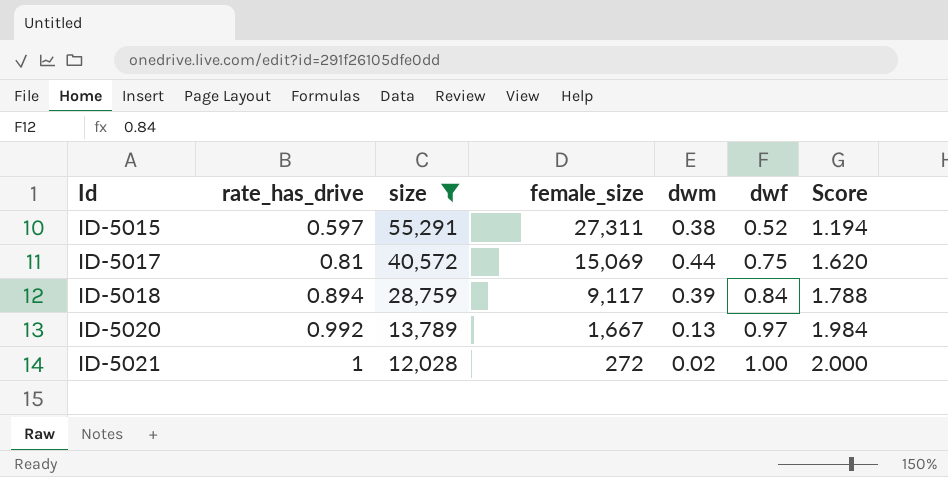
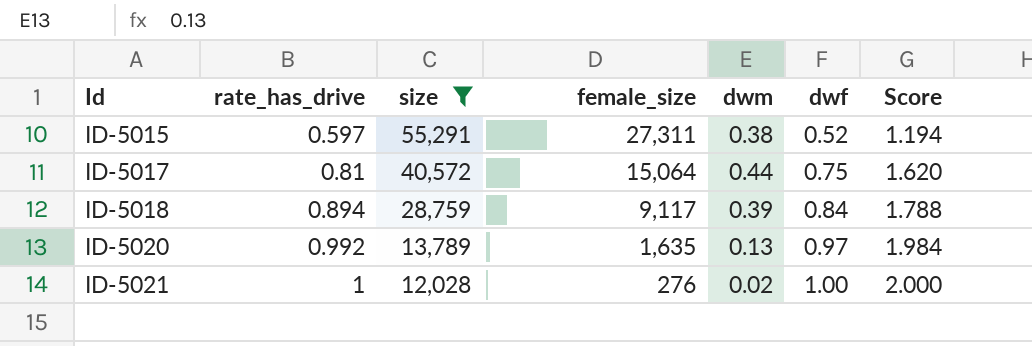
ID-5017 | female_size: 15,069 -> 15,064
ID-5020 | female_size: 1,667 -> 1,635
ID-5021 | female_size: 272 -> 276

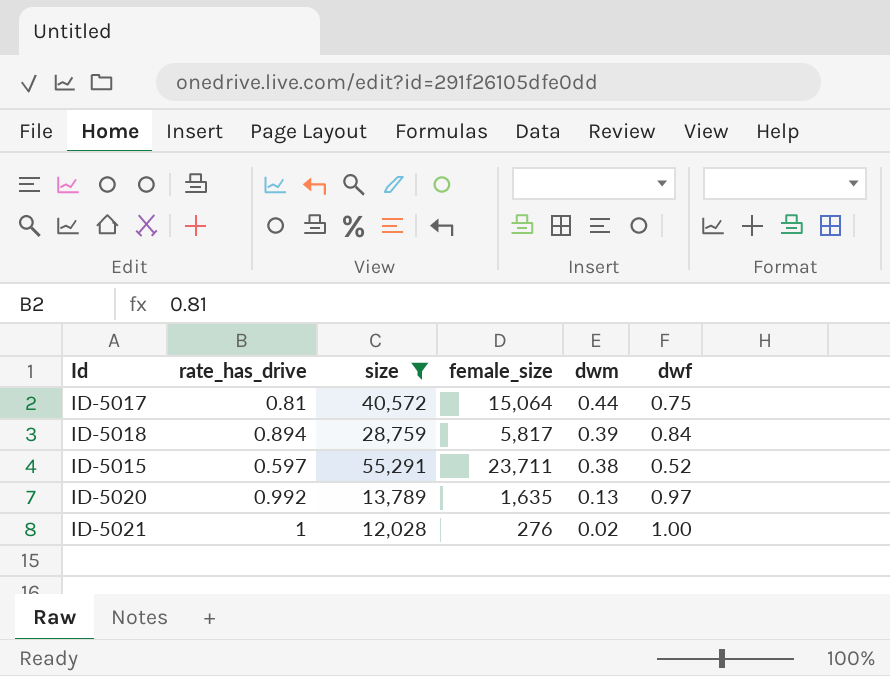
row order: Id ascending -> dwm descending
column Score | formula: [rate_has_drive] * 2 -> none
ID-5018 | female_size: 9,117 -> 5,817
ID-5015 | female_size: 27,311 -> 23,711

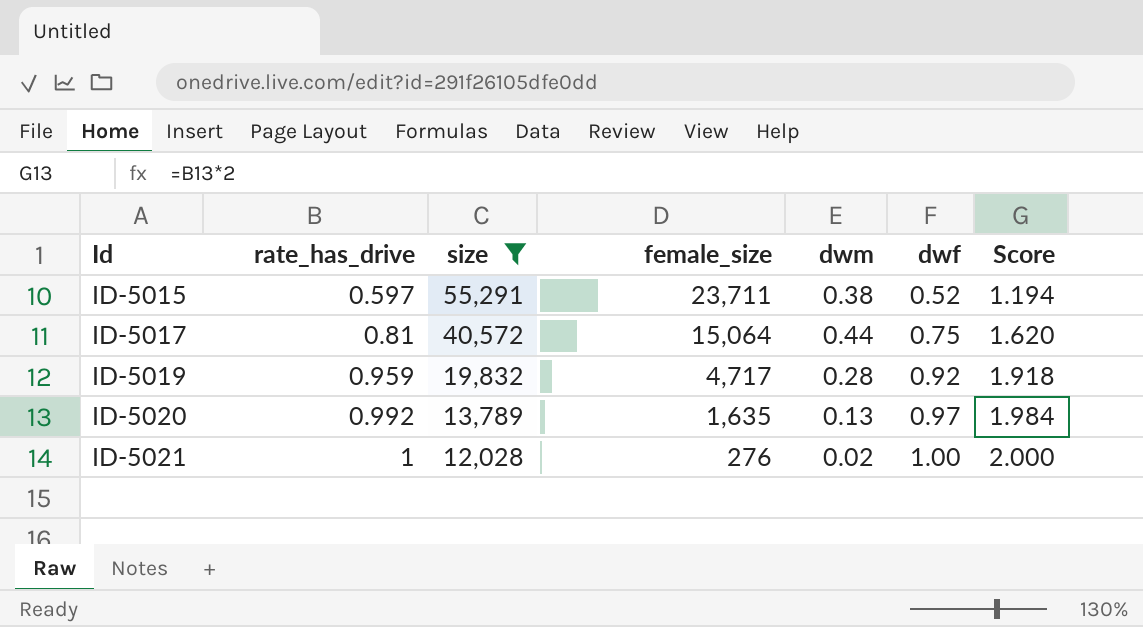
row order: dwm descending -> Id ascending
column Score | formula: none -> [rate_has_drive] * 2
row ID-5018: 0.894 | 28,759 | 5,817 | 0.39 | 0.84 -> none
row ID-5019: none -> 0.959 | 19,832 | 4,717 | 0.28 | 0.92 | 1.918

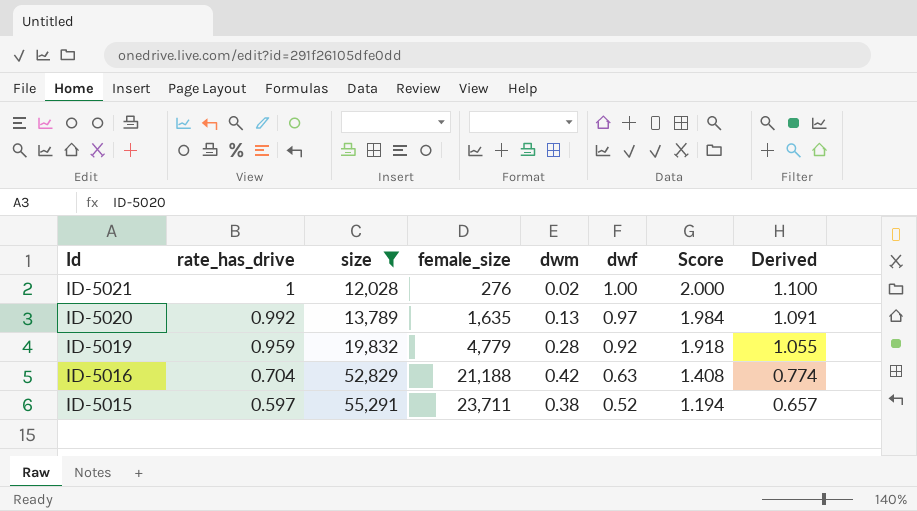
row order: Id ascending -> Id descending
column Derived | formula: none -> [rate_has_drive] * 1.1
row ID-5017: 0.81 | 40,572 | 15,064 | 0.44 | 0.75 | 1.620 -> none
ID-5019 | female_size: 4,717 -> 4,779
row ID-5016: none -> 0.704 | 52,829 | 21,188 | 0.42 | 0.63 | 1.408 | 0.774

